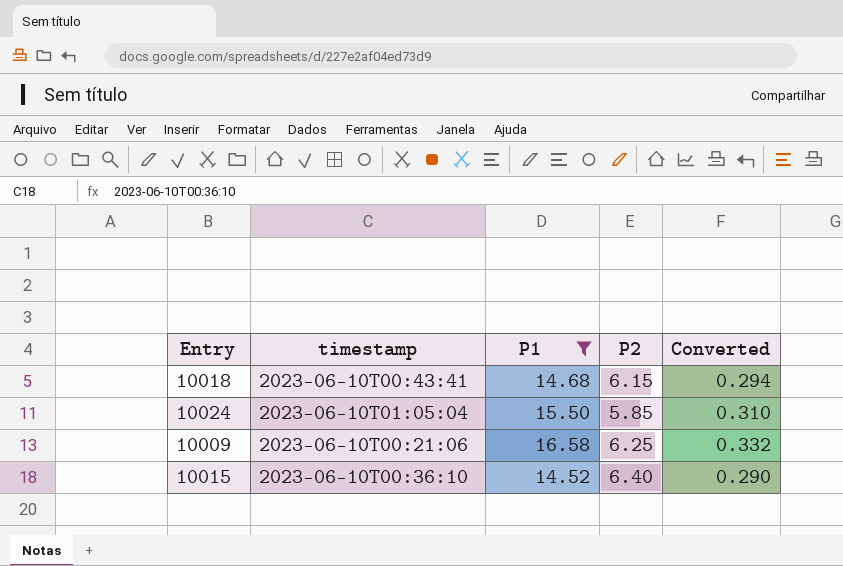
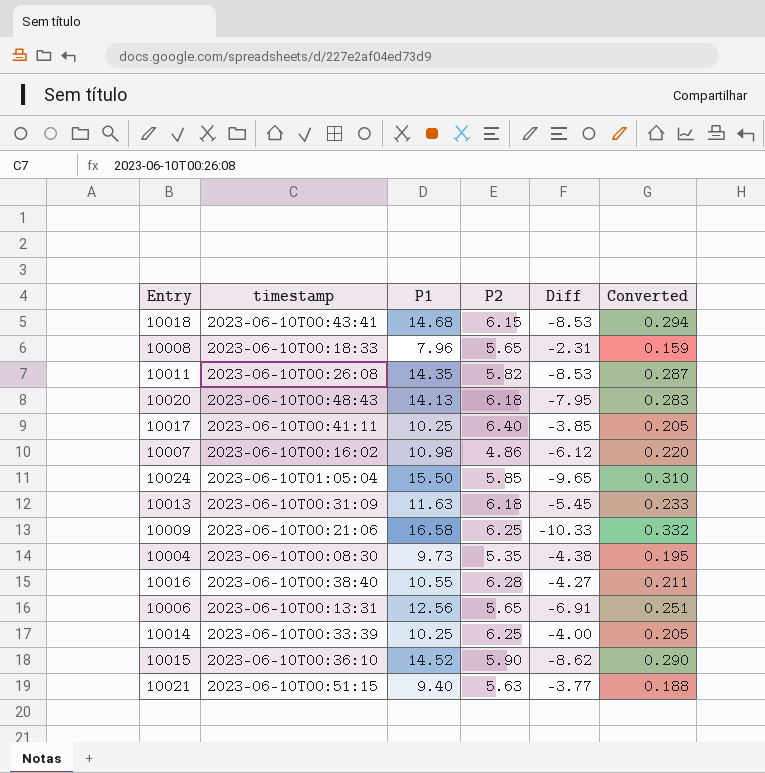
filter: P1 >= 14.52 -> none
column Diff | formula: none -> [P2] - [P1]
10015 | P2: 6.40 -> 5.90

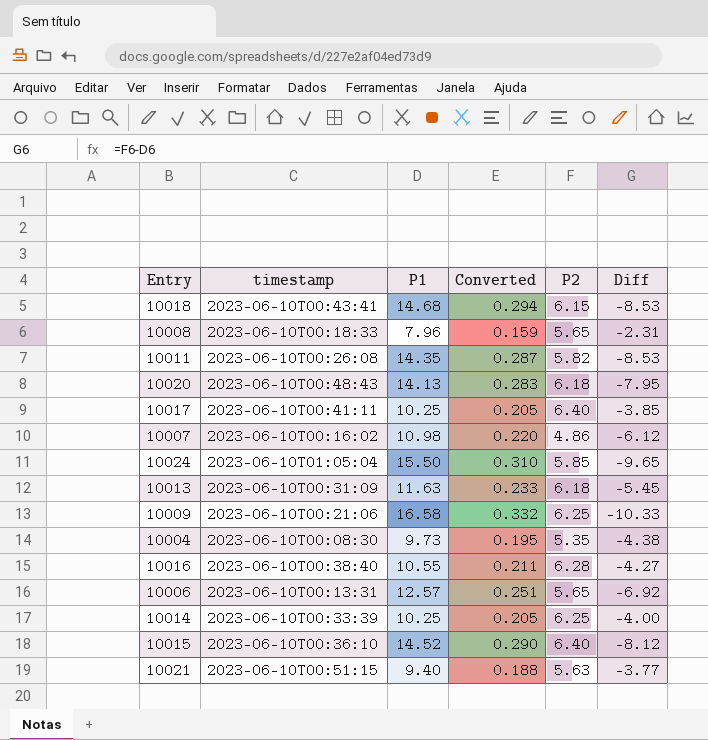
column Converted | position: 6 -> 4
10006 | P1: 12.56 -> 12.57
10006 | Diff: -6.91 -> -6.92
10015 | P2: 5.90 -> 6.40
10015 | Diff: -8.62 -> -8.12

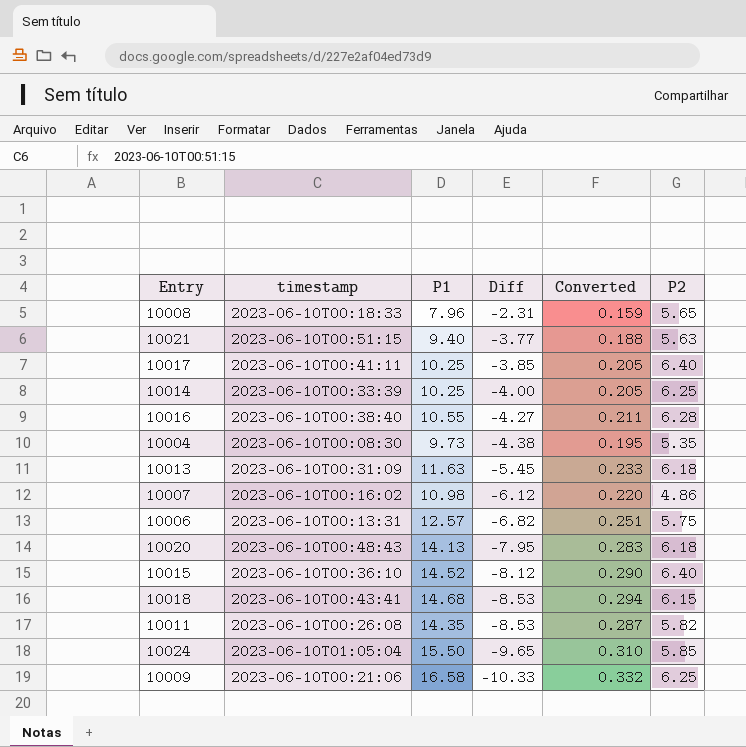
row order: none -> Diff descending
column Diff | position: 6 -> 4
10006 | Diff: -6.92 -> -6.82
10006 | P2: 5.65 -> 5.75

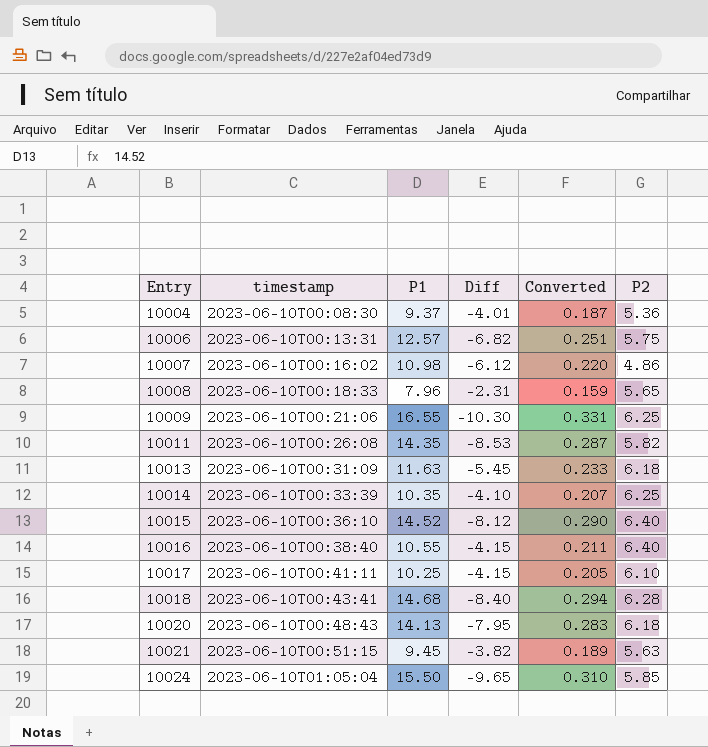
row order: Diff descending -> Entry ascending
10004 | P1: 9.73 -> 9.37
10004 | Diff: -4.38 -> -4.01
10004 | Converted: 0.195 -> 0.187
10004 | P2: 5.35 -> 5.36
10009 | P1: 16.58 -> 16.55
10009 | Diff: -10.33 -> -10.30
10009 | Converted: 0.332 -> 0.331
10014 | P1: 10.25 -> 10.35
10014 | Diff: -4.00 -> -4.10
10014 | Converted: 0.205 -> 0.207
10016 | Diff: -4.27 -> -4.15
10016 | P2: 6.28 -> 6.40
10017 | Diff: -3.85 -> -4.15
10017 | P2: 6.40 -> 6.10
10018 | Diff: -8.53 -> -8.40
10018 | P2: 6.15 -> 6.28
10021 | P1: 9.40 -> 9.45
10021 | Diff: -3.77 -> -3.82
10021 | Converted: 0.188 -> 0.189

